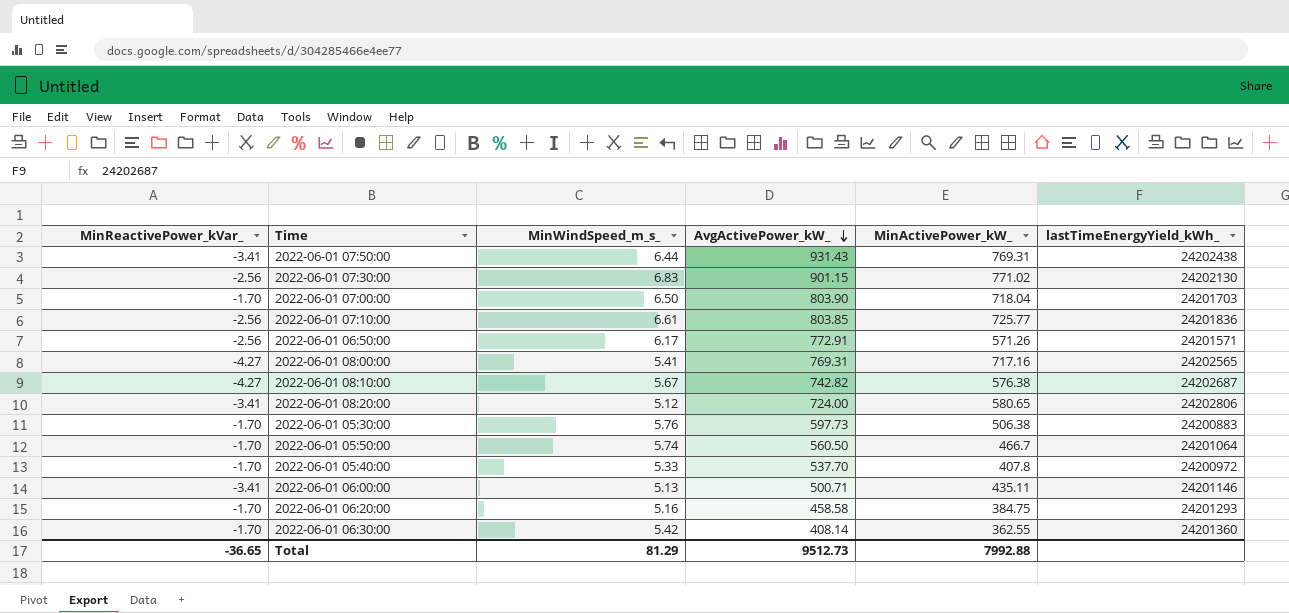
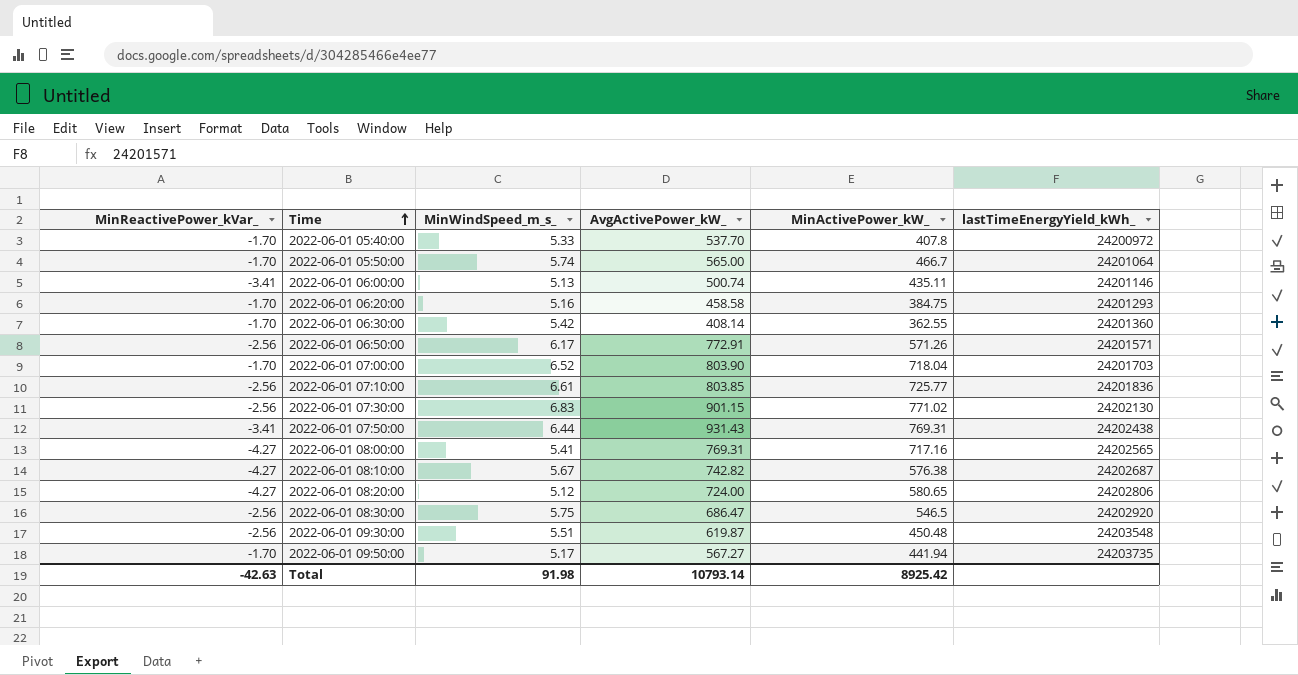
row order: AvgActivePower_kW_ descending -> Time ascending
row 2022-06-01 05:30:00: -1.70 | 5.76 | 597.73 | 506.38 | 24200883 -> none
2022-06-01 05:50:00 | AvgActivePower_kW_: 560.50 -> 565.00
2022-06-01 06:00:00 | AvgActivePower_kW_: 500.71 -> 500.74
2022-06-01 07:00:00 | MinWindSpeed_m_s_: 6.50 -> 6.52
2022-06-01 08:20:00 | MinReactivePower_kVar_: -3.41 -> -4.27
row 2022-06-01 08:30:00: none -> -2.56 | 5.75 | 686.47 | 546.5 | 24202920
row 2022-06-01 09:30:00: none -> -2.56 | 5.51 | 619.87 | 450.48 | 24203548
row 2022-06-01 09:50:00: none -> -1.70 | 5.17 | 567.27 | 441.94 | 24203735
Total | MinReactivePower_kVar_: -36.65 -> -42.63
Total | MinWindSpeed_m_s_: 81.29 -> 91.98
Total | AvgActivePower_kW_: 9512.73 -> 10793.14
Total | MinActivePower_kW_: 7992.88 -> 8925.42

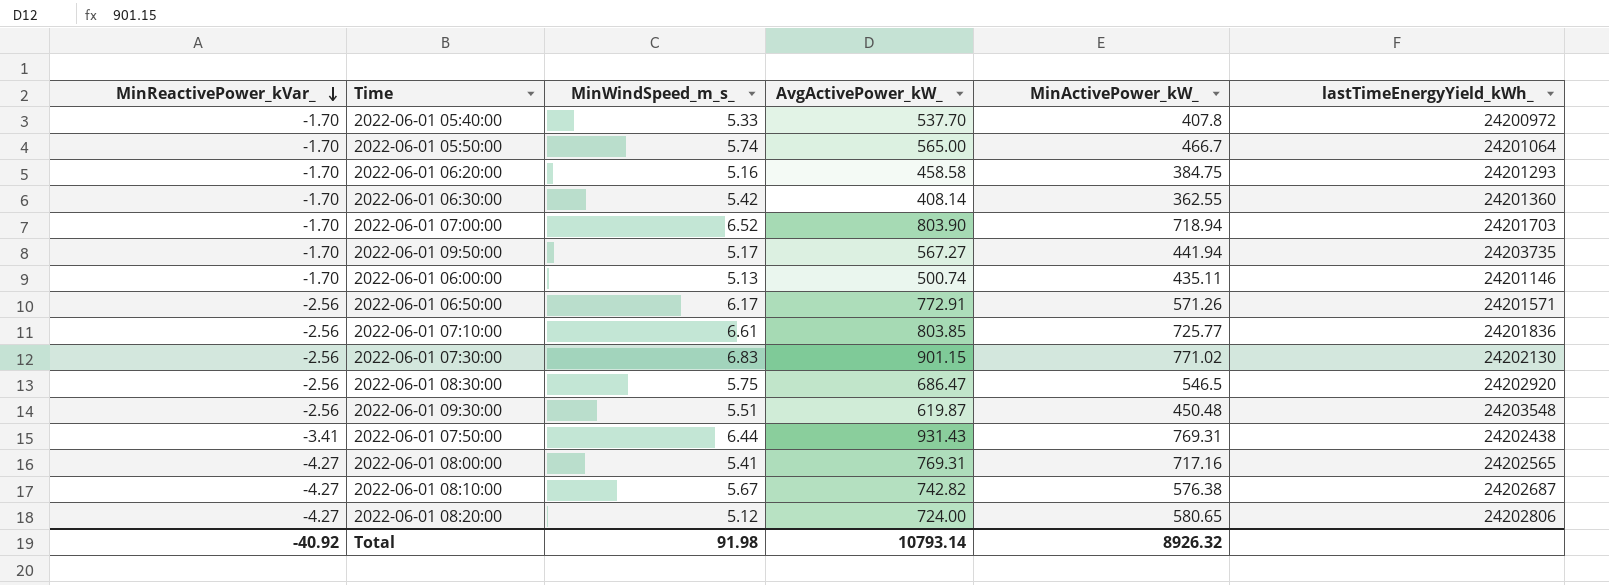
row order: Time ascending -> MinReactivePower_kVar_ descending
2022-06-01 07:00:00 | MinActivePower_kW_: 718.04 -> 718.94
2022-06-01 06:00:00 | MinReactivePower_kVar_: -3.41 -> -1.70
Total | MinReactivePower_kVar_: -42.63 -> -40.92
Total | MinActivePower_kW_: 8925.42 -> 8926.32

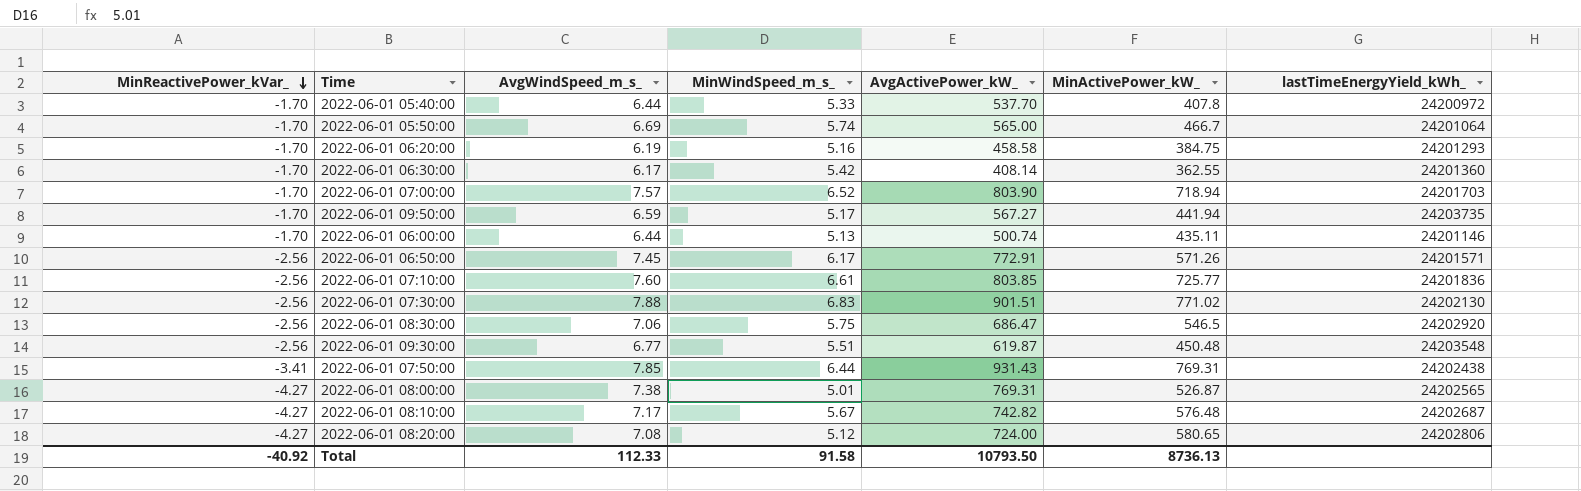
column AvgWindSpeed_m_s_ | position: none -> 3
2022-06-01 07:30:00 | AvgActivePower_kW_: 901.15 -> 901.51
2022-06-01 08:00:00 | MinWindSpeed_m_s_: 5.41 -> 5.01
2022-06-01 08:00:00 | MinActivePower_kW_: 717.16 -> 526.87
2022-06-01 08:10:00 | MinActivePower_kW_: 576.38 -> 576.48
Total | MinWindSpeed_m_s_: 91.98 -> 91.58
Total | AvgActivePower_kW_: 10793.14 -> 10793.50
Total | MinActivePower_kW_: 8926.32 -> 8736.13

